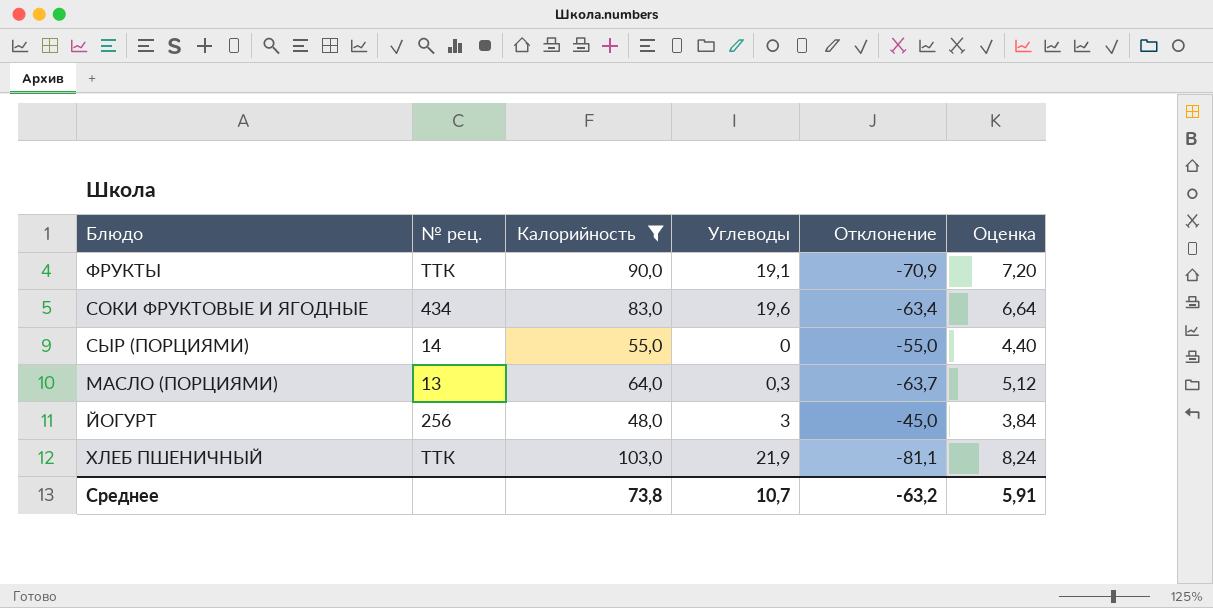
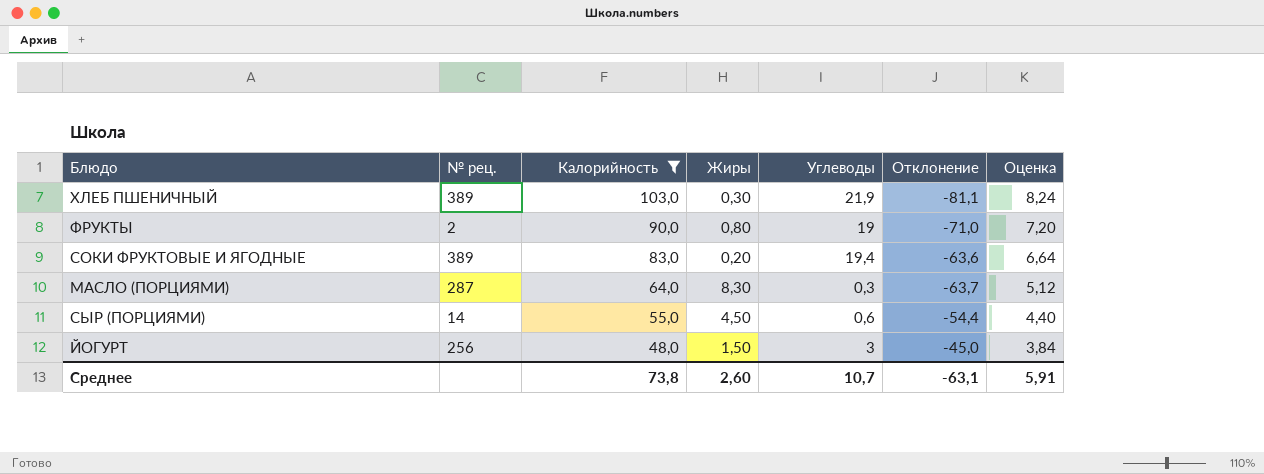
row order: none -> Калорийность descending
column Жиры | position: none -> 4
ХЛЕБ ПШЕНИЧНЫЙ | № рец.: ТТК -> 389
ФРУКТЫ | № рец.: ТТК -> 2
ФРУКТЫ | Углеводы: 19,1 -> 19
ФРУКТЫ | Отклонение: -70,9 -> -71,0
СОКИ ФРУКТОВЫЕ И ЯГОДНЫЕ | № рец.: 434 -> 389
СОКИ ФРУКТОВЫЕ И ЯГОДНЫЕ | Углеводы: 19,6 -> 19,4
СОКИ ФРУКТОВЫЕ И ЯГОДНЫЕ | Отклонение: -63,4 -> -63,6
МАСЛО (ПОРЦИЯМИ) | № рец.: 13 -> 287
СЫР (ПОРЦИЯМИ) | Углеводы: 0 -> 0,6
СЫР (ПОРЦИЯМИ) | Отклонение: -55,0 -> -54,4
Среднее | Отклонение: -63,2 -> -63,1

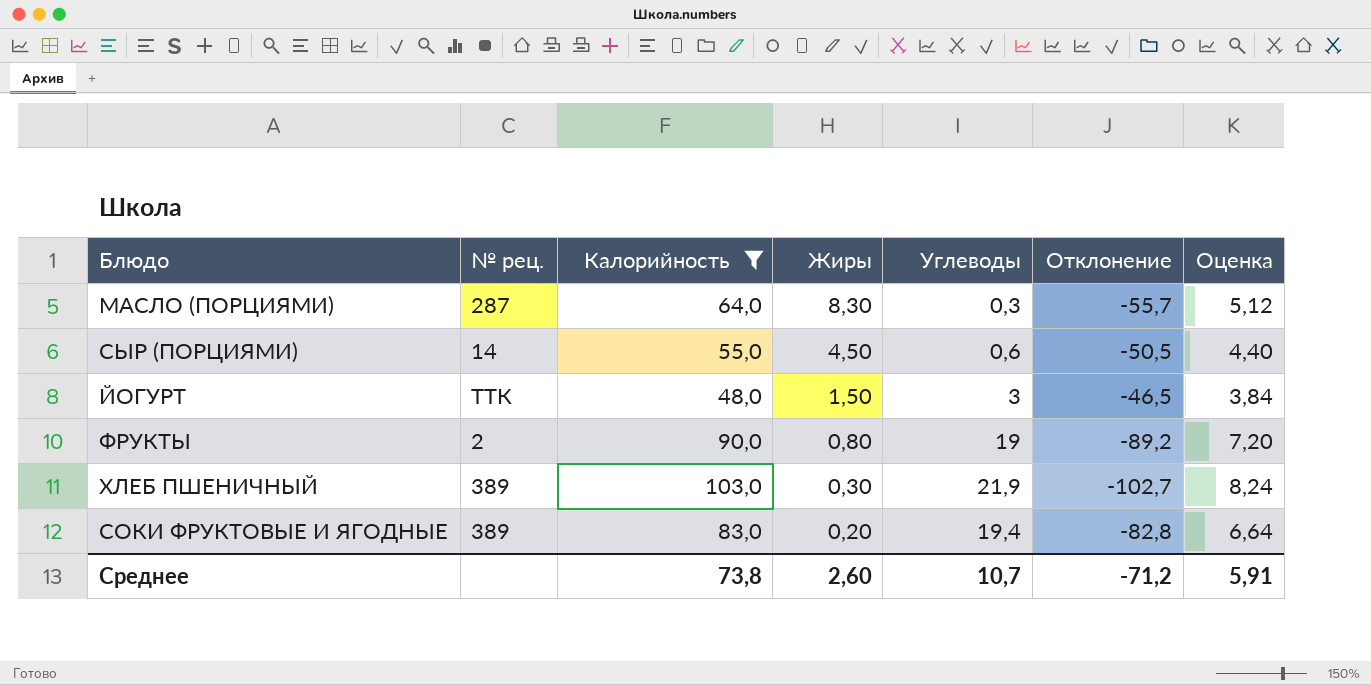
row order: Калорийность descending -> Жиры descending
column Отклонение | formula: [Углеводы] - [Калорийность] -> [Жиры] - [Калорийность]
ЙОГУРТ | № рец.: 256 -> ТТК
Среднее | Отклонение: -63,1 -> -71,2

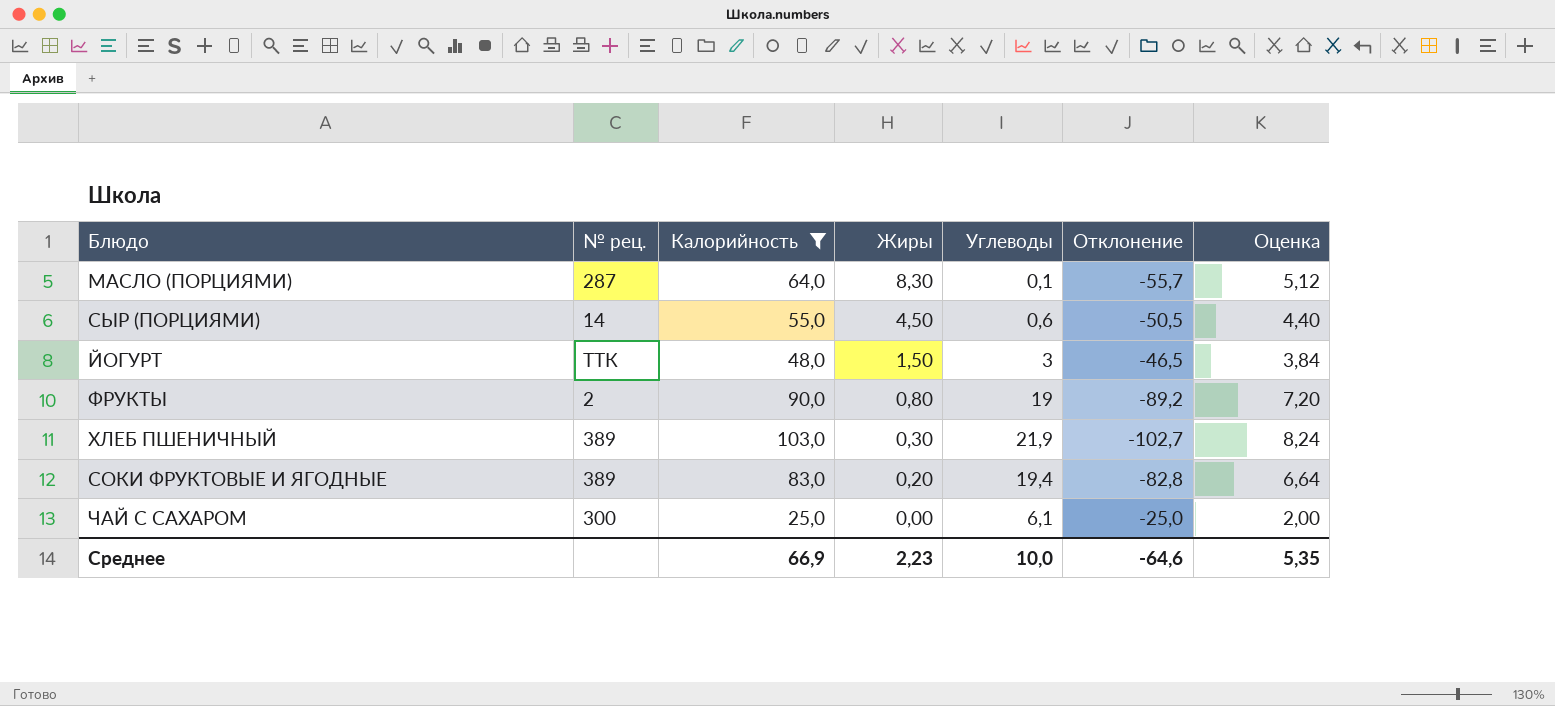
МАСЛО (ПОРЦИЯМИ) | Углеводы: 0,3 -> 0,1
row ЧАЙ С САХАРОМ: none -> 300 | 25,0 | 0,00 | 6,1 | -25,0 | 2,00
Среднее | Калорийность: 73,8 -> 66,9
Среднее | Жиры: 2,60 -> 2,23
Среднее | Углеводы: 10,7 -> 10,0
Среднее | Отклонение: -71,2 -> -64,6
Среднее | Оценка: 5,91 -> 5,35

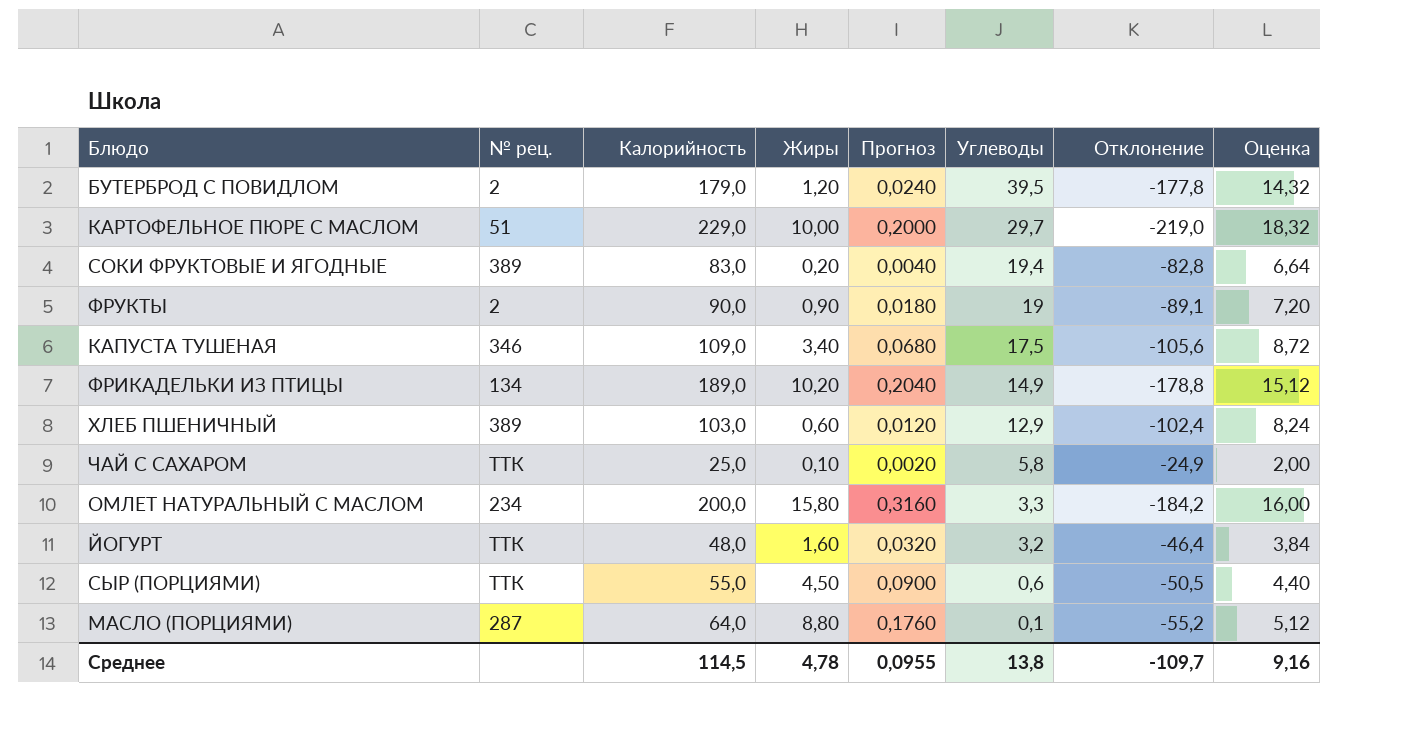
filter: Калорийность <= 103,0 -> none
row order: Жиры descending -> Углеводы descending
column Прогноз | formula: none -> [Жиры] * 0,02
ФРУКТЫ | Жиры: 0,80 -> 0,90
ФРУКТЫ | Отклонение: -89,2 -> -89,1
ХЛЕБ ПШЕНИЧНЫЙ | Жиры: 0,30 -> 0,60
ХЛЕБ ПШЕНИЧНЫЙ | Углеводы: 21,9 -> 12,9
ХЛЕБ ПШЕНИЧНЫЙ | Отклонение: -102,7 -> -102,4
ЧАЙ С САХАРОМ | № рец.: 300 -> ТТК
ЧАЙ С САХАРОМ | Жиры: 0,00 -> 0,10
ЧАЙ С САХАРОМ | Углеводы: 6,1 -> 5,8
ЧАЙ С САХАРОМ | Отклонение: -25,0 -> -24,9
ЙОГУРТ | Жиры: 1,50 -> 1,60
ЙОГУРТ | Углеводы: 3 -> 3,2
ЙОГУРТ | Отклонение: -46,5 -> -46,4
СЫР (ПОРЦИЯМИ) | № рец.: 14 -> ТТК
МАСЛО (ПОРЦИЯМИ) | Жиры: 8,30 -> 8,80
МАСЛО (ПОРЦИЯМИ) | Отклонение: -55,7 -> -55,2
Среднее | Калорийность: 66,9 -> 114,5
Среднее | Жиры: 2,23 -> 4,78
Среднее | Углеводы: 10,0 -> 13,8
Среднее | Отклонение: -64,6 -> -109,7
Среднее | Оценка: 5,35 -> 9,16

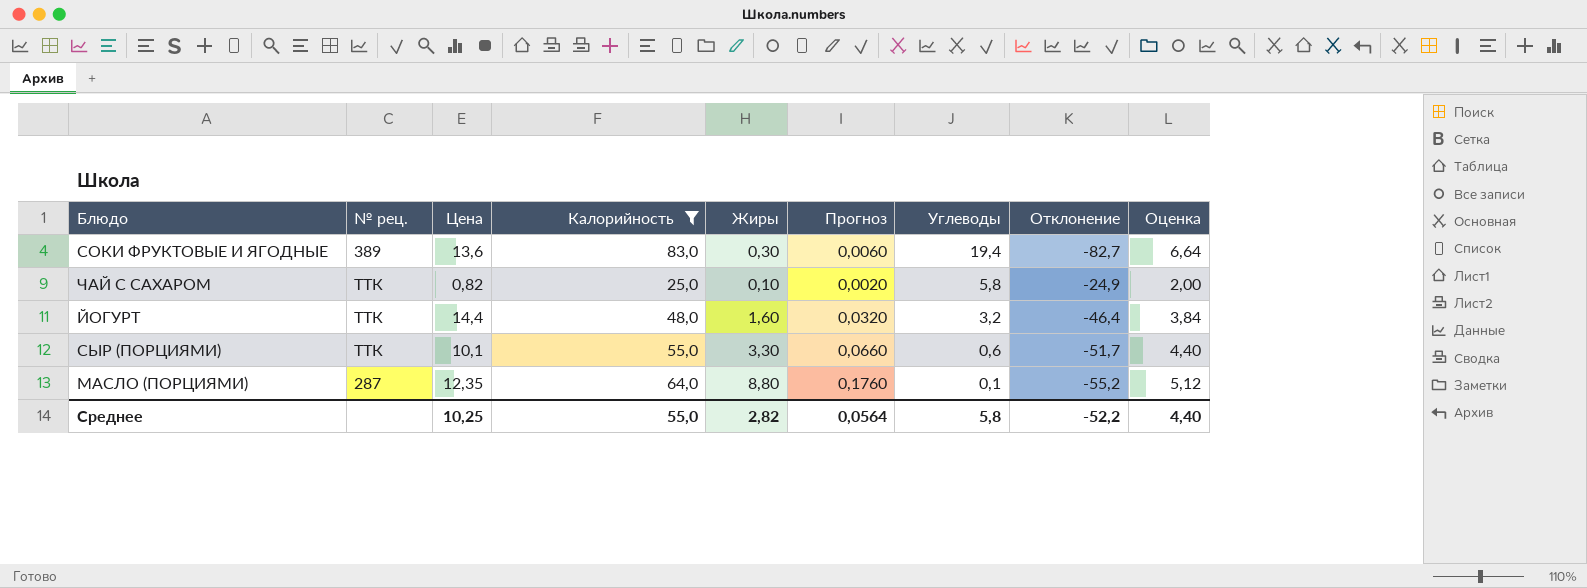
filter: none -> Калорийность <= 83,0
column Цена | position: none -> 3
СОКИ ФРУКТОВЫЕ И ЯГОДНЫЕ | Жиры: 0,20 -> 0,30
СОКИ ФРУКТОВЫЕ И ЯГОДНЫЕ | Прогноз: 0,0040 -> 0,0060
СОКИ ФРУКТОВЫЕ И ЯГОДНЫЕ | Отклонение: -82,8 -> -82,7
СЫР (ПОРЦИЯМИ) | Жиры: 4,50 -> 3,30
СЫР (ПОРЦИЯМИ) | Прогноз: 0,0900 -> 0,0660
СЫР (ПОРЦИЯМИ) | Отклонение: -50,5 -> -51,7
Среднее | Калорийность: 114,5 -> 55,0
Среднее | Жиры: 4,78 -> 2,82
Среднее | Прогноз: 0,0955 -> 0,0564
Среднее | Углеводы: 13,8 -> 5,8
Среднее | Отклонение: -109,7 -> -52,2
Среднее | Оценка: 9,16 -> 4,40

